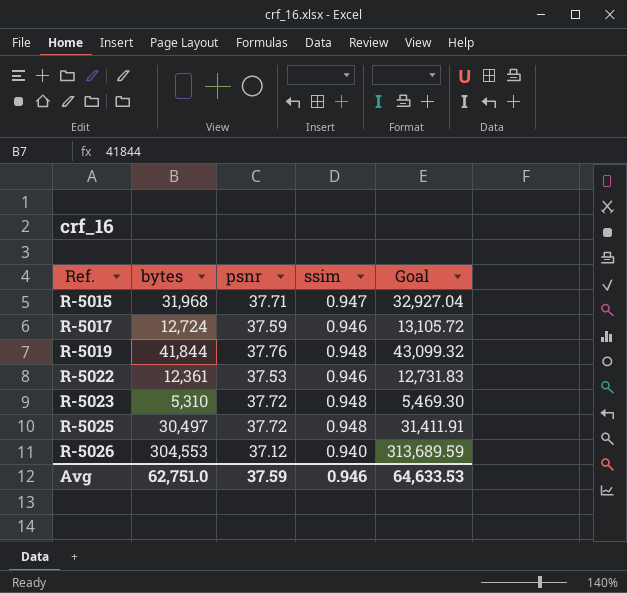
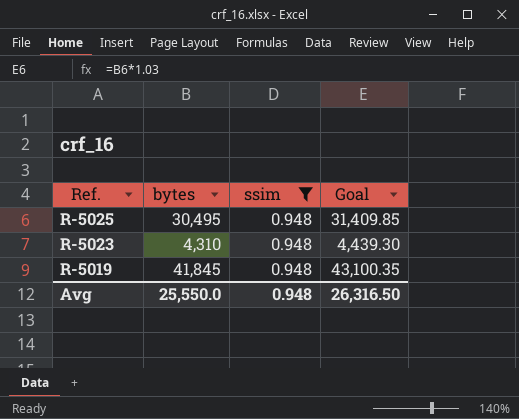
filter: none -> ssim = 0.948
row order: Ref. ascending -> Ref. descending
column psnr | position: 3 -> none
R-5025 | bytes: 30,497 -> 30,495
R-5025 | Goal: 31,411.91 -> 31,409.85
R-5023 | bytes: 5,310 -> 4,310
R-5023 | Goal: 5,469.30 -> 4,439.30
R-5019 | bytes: 41,844 -> 41,845
R-5019 | Goal: 43,099.32 -> 43,100.35
Avg | bytes: 62,751.0 -> 25,550.0
Avg | ssim: 0.946 -> 0.948
Avg | Goal: 64,633.53 -> 26,316.50

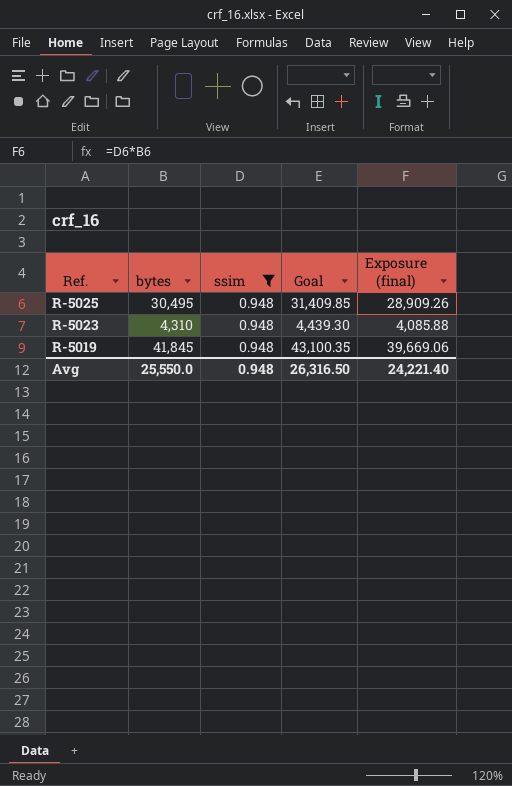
column Exposure (final) | formula: none -> [bytes] * [ssim]

